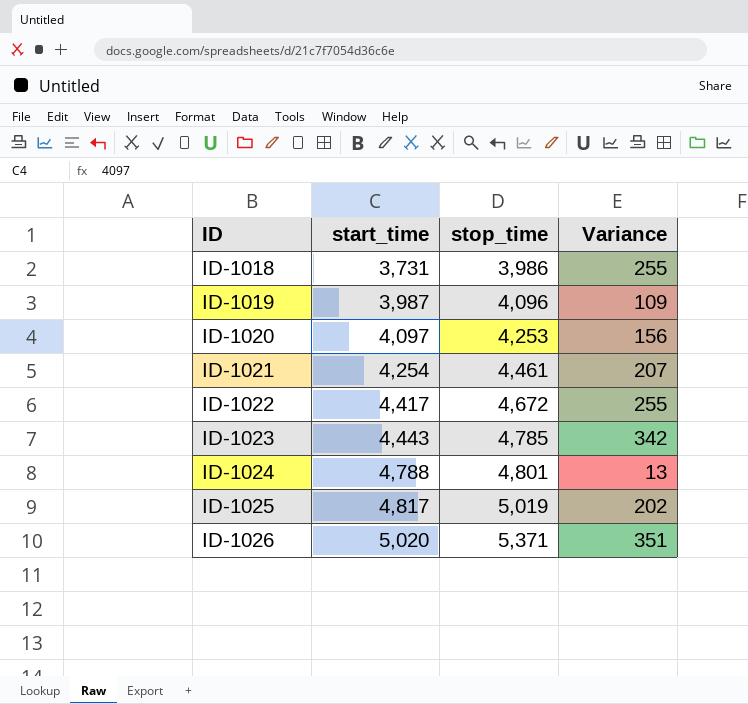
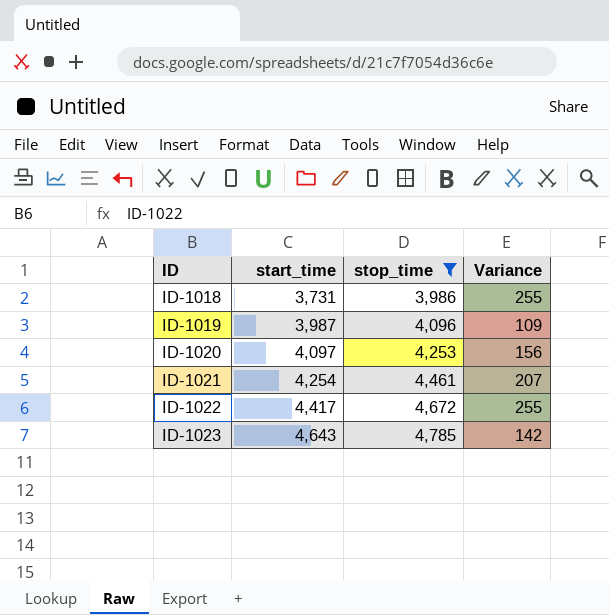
filter: none -> stop_time <= 4,785
ID-1023 | start_time: 4,443 -> 4,643
ID-1023 | Variance: 342 -> 142

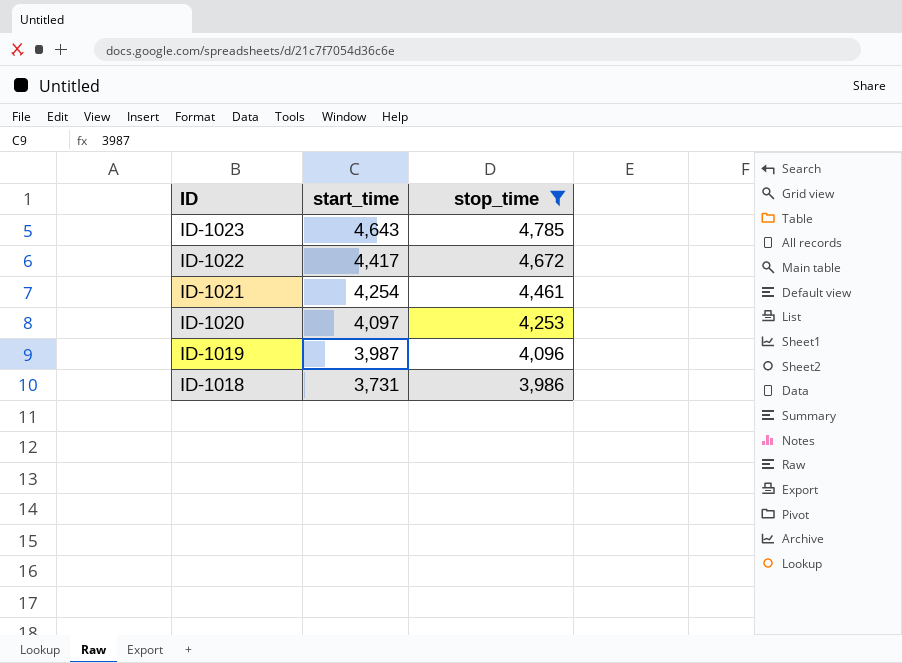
row order: ID ascending -> ID descending
column Variance | formula: [stop_time] - [start_time] -> none

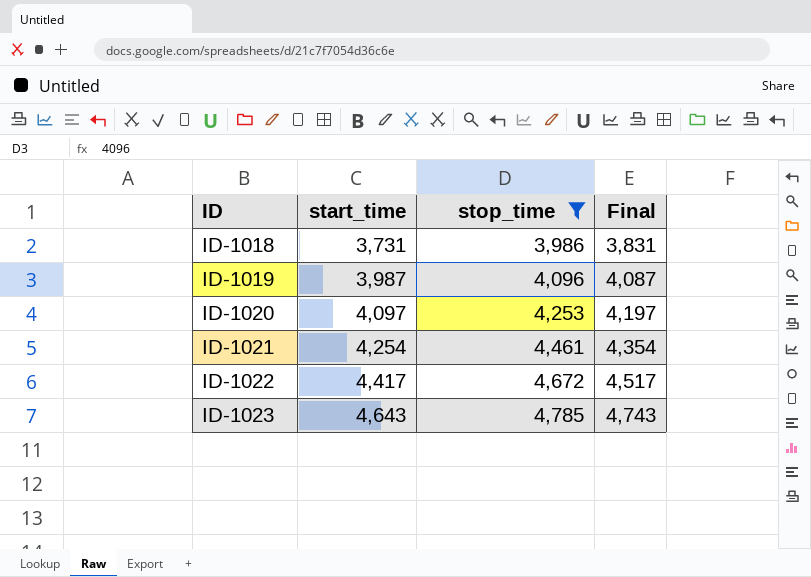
row order: ID descending -> ID ascending
column Final | formula: none -> [start_time] + 100

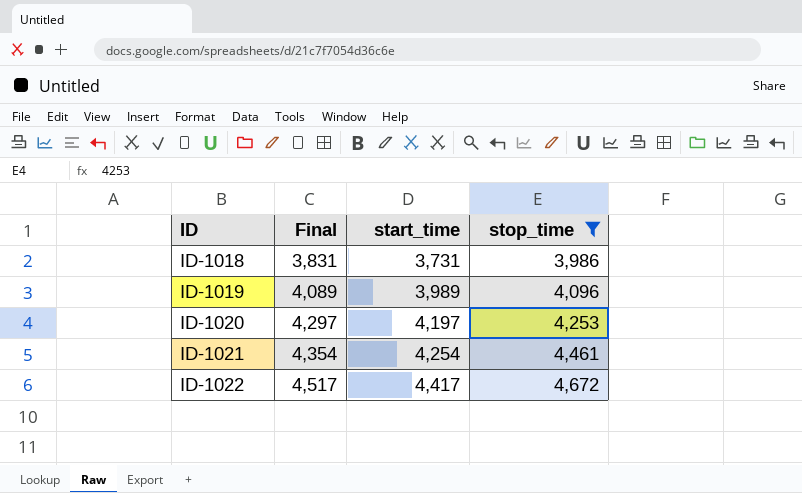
column Final | position: 4 -> 2
row ID-1023: 4,643 | 4,785 | 4,743 -> none
ID-1019 | Final: 4,087 -> 4,089
ID-1019 | start_time: 3,987 -> 3,989
ID-1020 | Final: 4,197 -> 4,297
ID-1020 | start_time: 4,097 -> 4,197

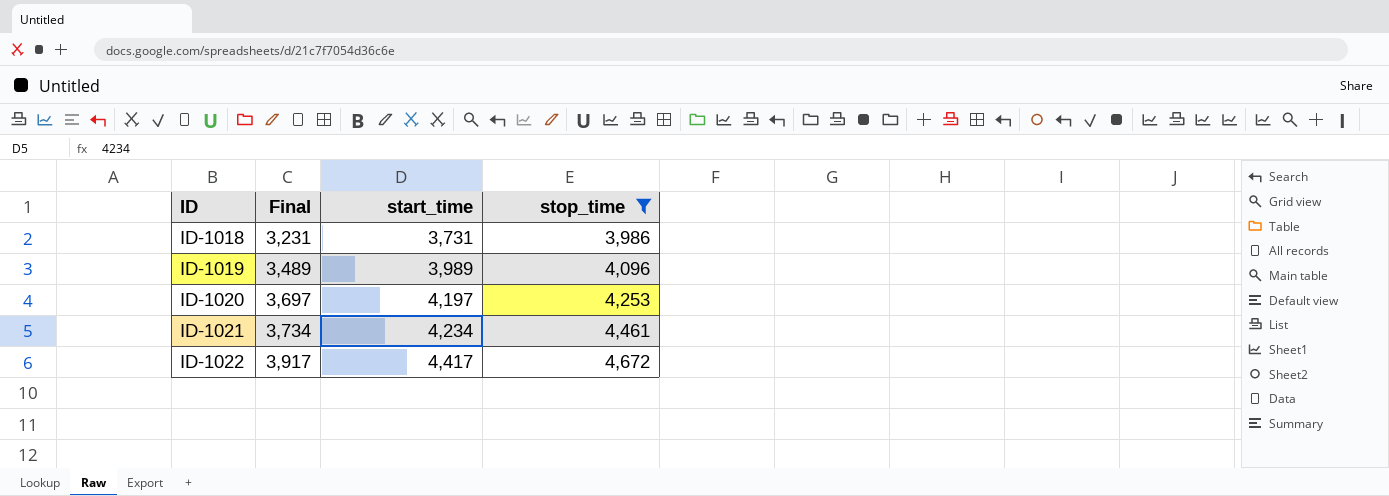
column Final | formula: [start_time] + 100 -> [start_time] - 500
ID-1021 | start_time: 4,254 -> 4,234

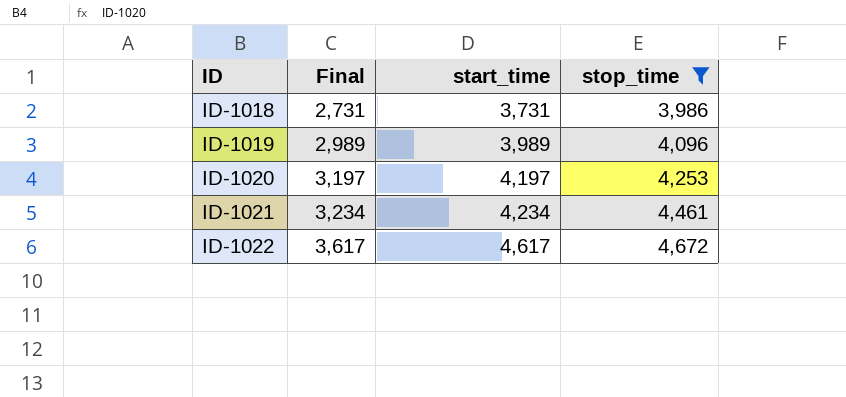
column Final | formula: [start_time] - 500 -> [start_time] - 1000
ID-1022 | start_time: 4,417 -> 4,617

